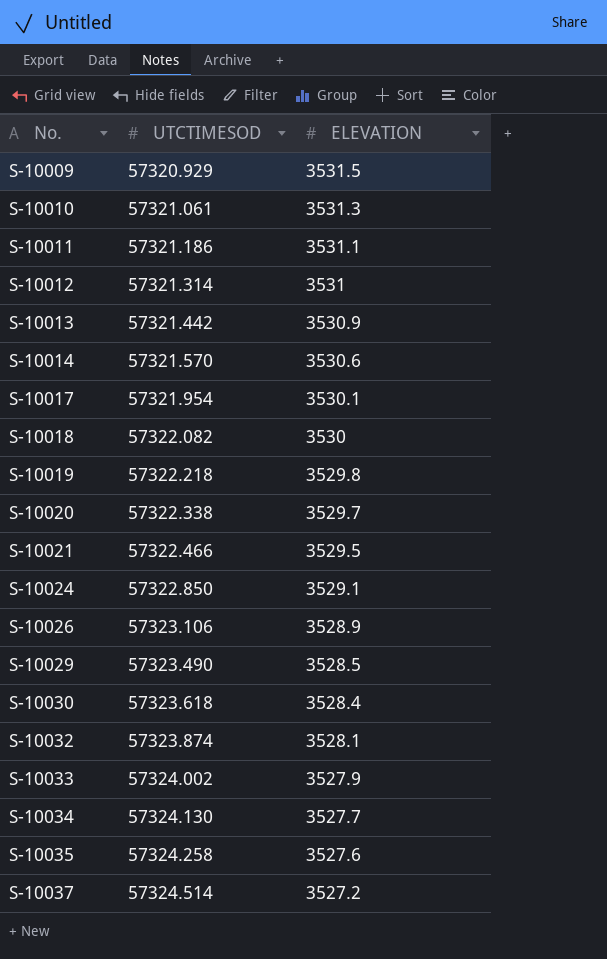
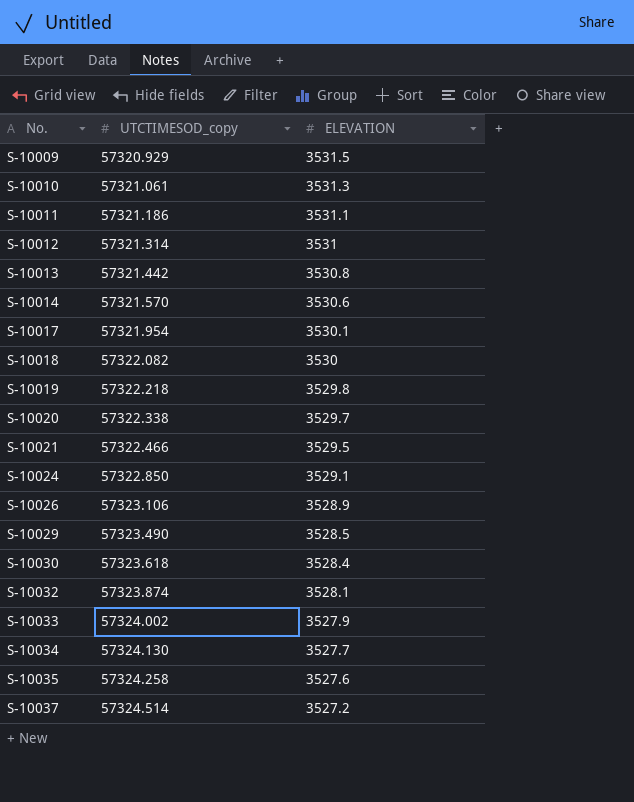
column name: UTCTIMESOD -> UTCTIMESOD_copy
S-10013 | ELEVATION: 3530.9 -> 3530.8

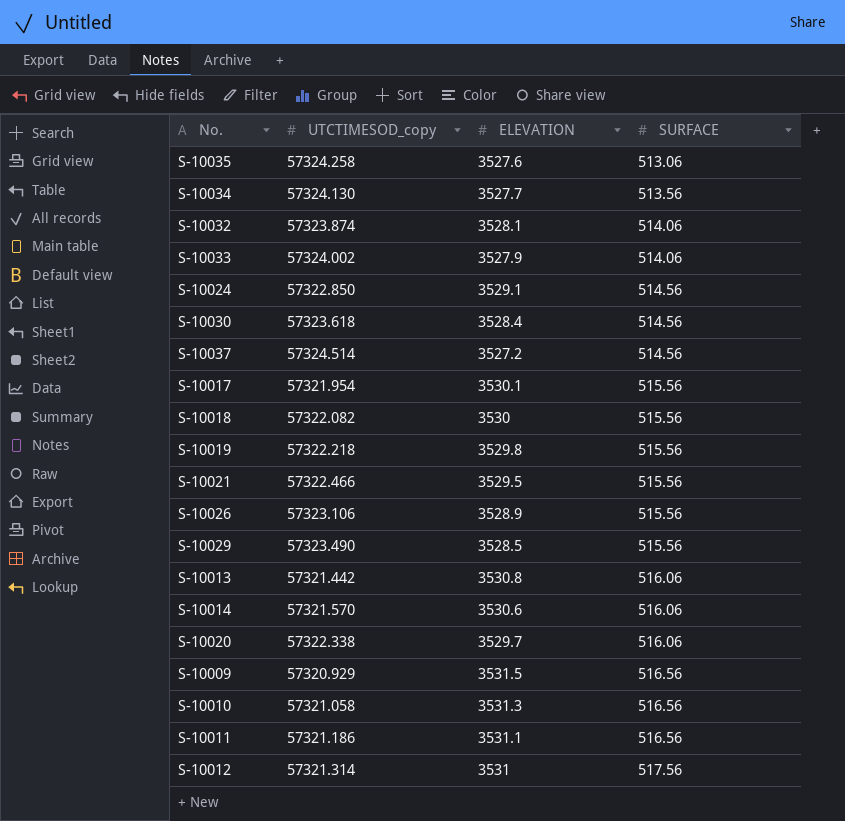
row order: No. ascending -> SURFACE ascending
column SURFACE | position: none -> 4
S-10010 | UTCTIMESOD_copy: 57321.061 -> 57321.058

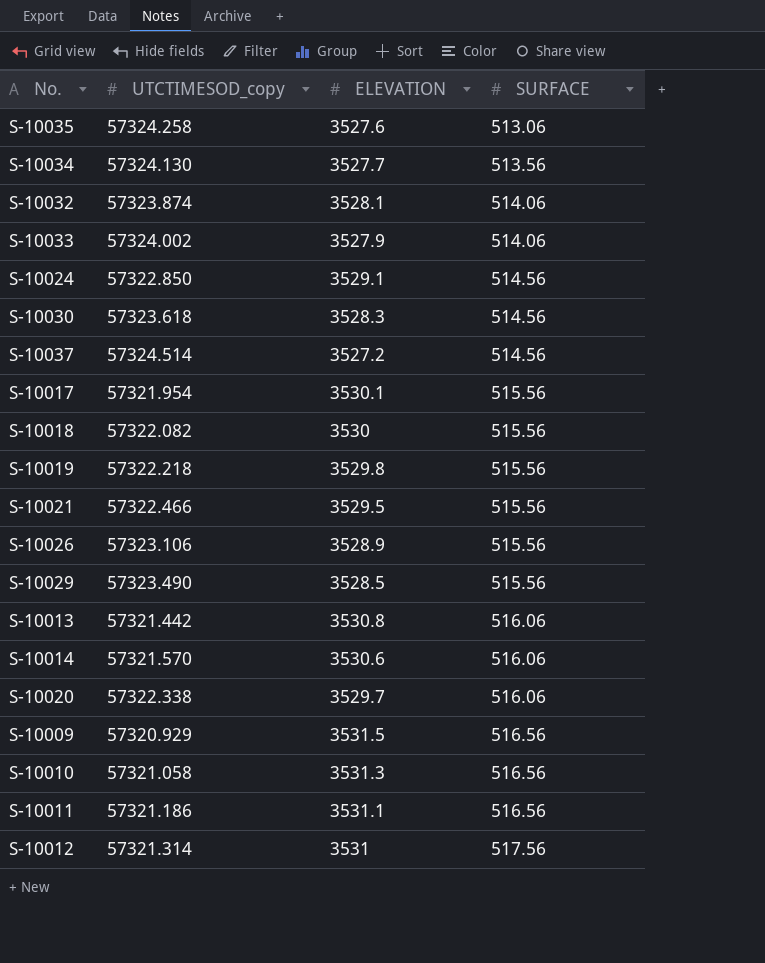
S-10030 | ELEVATION: 3528.4 -> 3528.3

